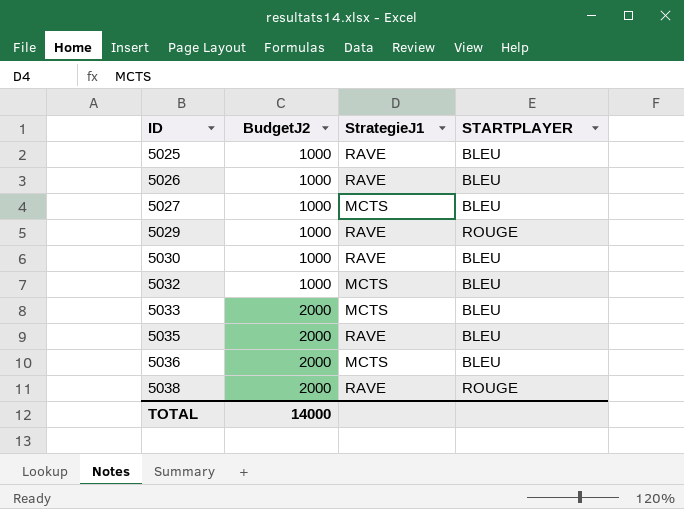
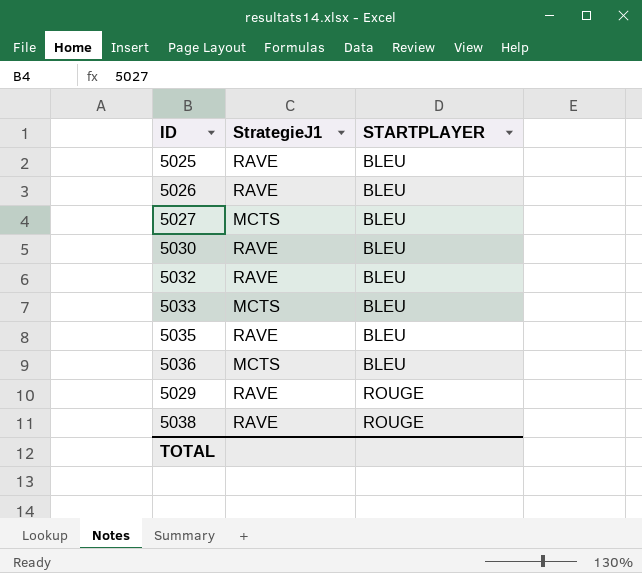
row order: ID ascending -> STARTPLAYER ascending
column BudgetJ2 | position: 2 -> none
5032 | StrategieJ1: MCTS -> RAVE

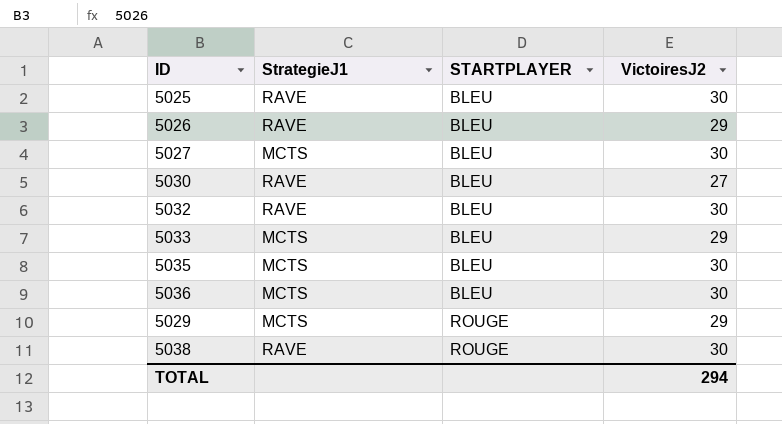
column VictoiresJ2 | position: none -> 4
5035 | StrategieJ1: RAVE -> MCTS
5029 | StrategieJ1: RAVE -> MCTS

